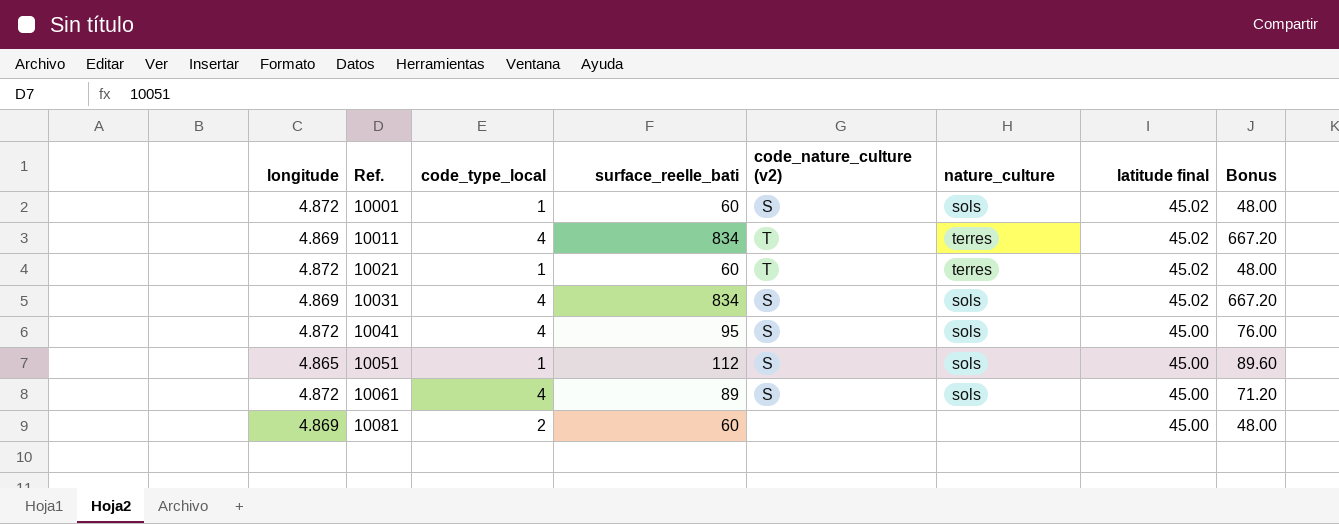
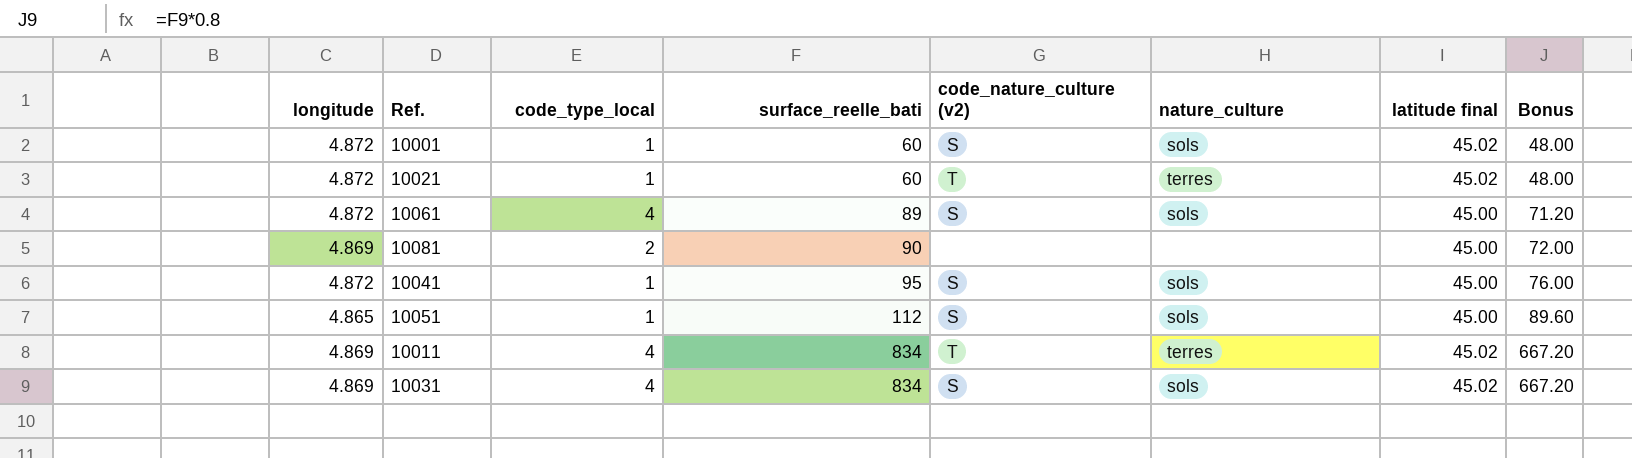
row order: Ref. ascending -> surface_reelle_bati ascending
10081 | surface_reelle_bati: 60 -> 90
10081 | Bonus: 48.00 -> 72.00
10041 | code_type_local: 4 -> 1

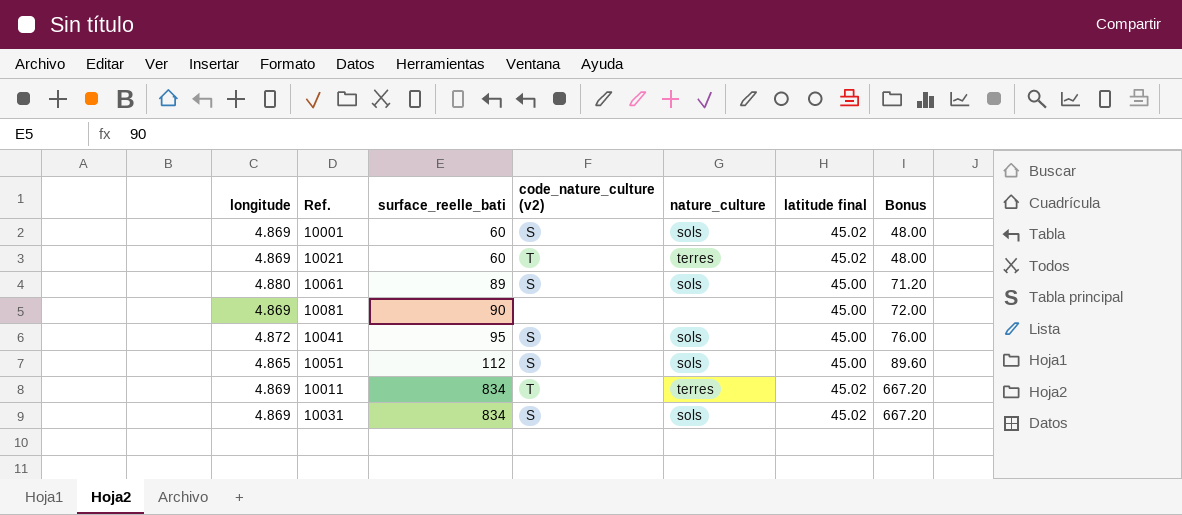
column code_type_local | position: 3 -> none
10001 | longitude: 4.872 -> 4.869
10021 | longitude: 4.872 -> 4.869
10061 | longitude: 4.872 -> 4.880

